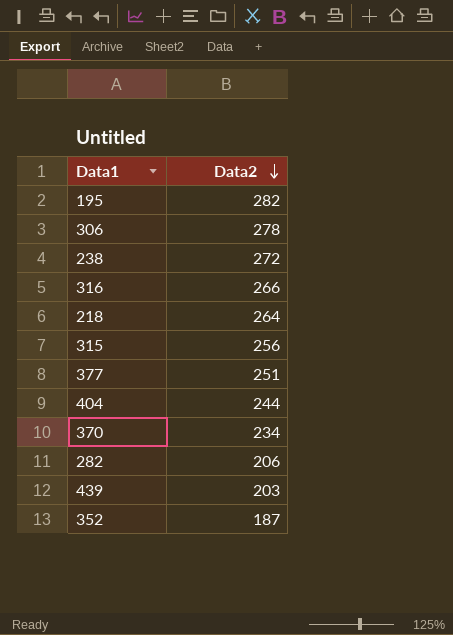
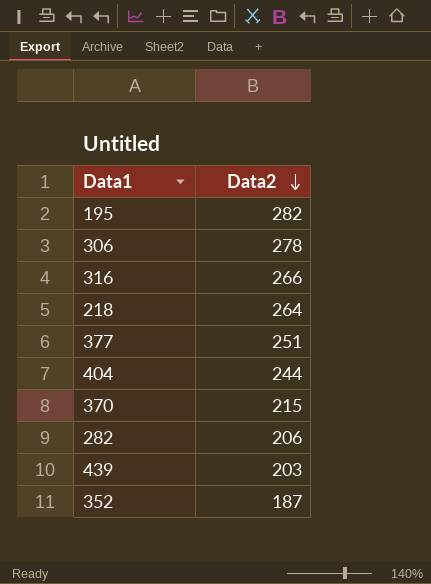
row 238: 272 -> none
row 315: 256 -> none
370 | Data2: 234 -> 215

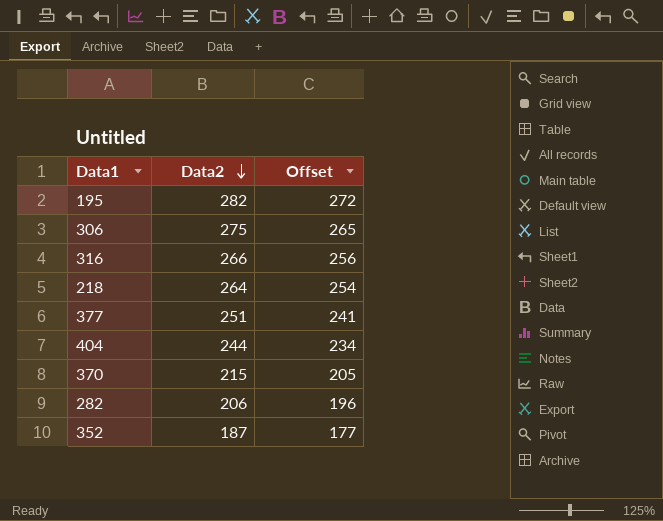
column Offset | formula: none -> [Data2] - 10
row 439: 203 -> none
306 | Data2: 278 -> 275

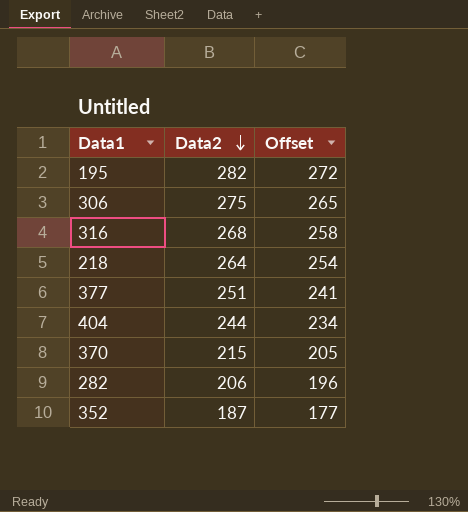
316 | Data2: 266 -> 268
316 | Offset: 256 -> 258

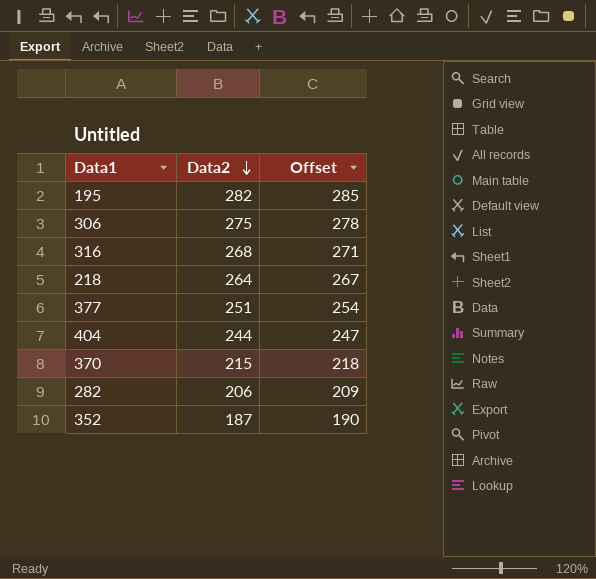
column Offset | formula: [Data2] - 10 -> [Data2] + 3

